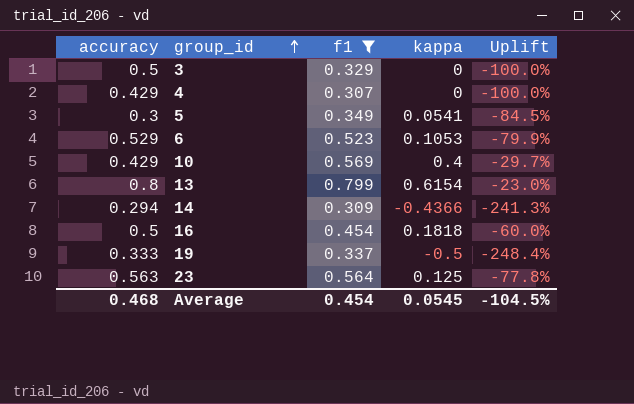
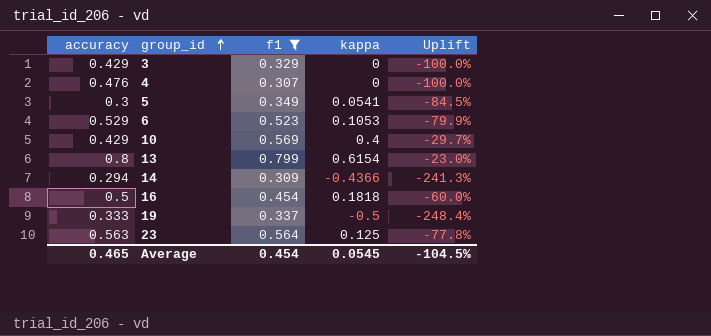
3 | accuracy: 0.5 -> 0.429
4 | accuracy: 0.429 -> 0.476
Average | accuracy: 0.468 -> 0.465

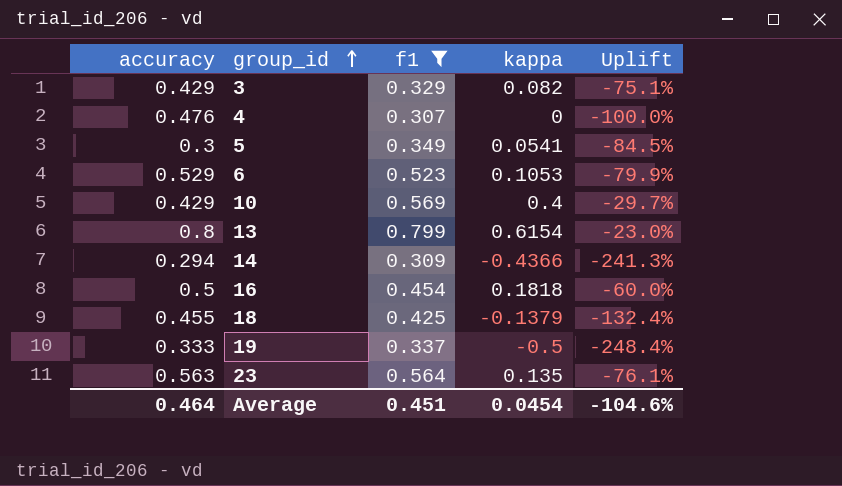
3 | kappa: 0 -> 0.082
3 | Uplift: -100.0% -> -75.1%
row 18: none -> 0.455 | 0.425 | -0.1379 | -132.4%
23 | kappa: 0.125 -> 0.135
23 | Uplift: -77.8% -> -76.1%
Average | accuracy: 0.465 -> 0.464
Average | f1: 0.454 -> 0.451
Average | kappa: 0.0545 -> 0.0454
Average | Uplift: -104.5% -> -104.6%

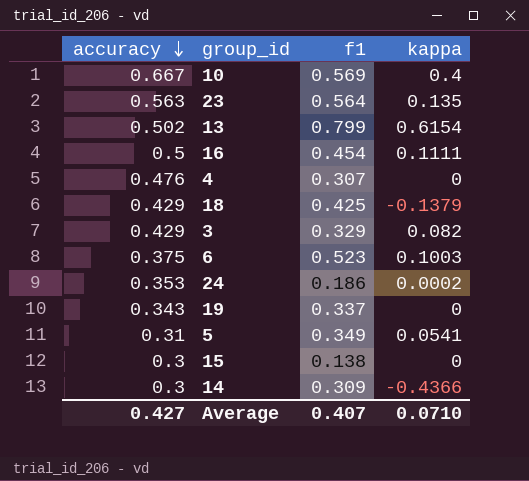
filter: f1 >= 0.307 -> none
row order: group_id ascending -> accuracy descending
column Uplift | formula: ([kappa] - [f1]) / [f1] -> none
10 | accuracy: 0.429 -> 0.667
13 | accuracy: 0.8 -> 0.502
16 | kappa: 0.1818 -> 0.1111
18 | accuracy: 0.455 -> 0.429
6 | accuracy: 0.529 -> 0.375
6 | kappa: 0.1053 -> 0.1003
19 | accuracy: 0.333 -> 0.343
19 | kappa: -0.5 -> 0
5 | accuracy: 0.3 -> 0.31
14 | accuracy: 0.294 -> 0.3
Average | accuracy: 0.464 -> 0.427
Average | f1: 0.451 -> 0.407
Average | kappa: 0.0454 -> 0.0710

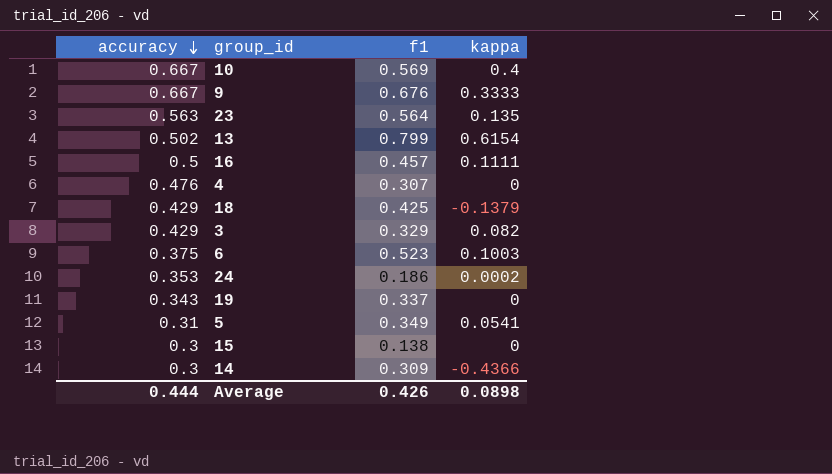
row 9: none -> 0.667 | 0.676 | 0.3333
16 | f1: 0.454 -> 0.457
Average | accuracy: 0.427 -> 0.444
Average | f1: 0.407 -> 0.426
Average | kappa: 0.0710 -> 0.0898

